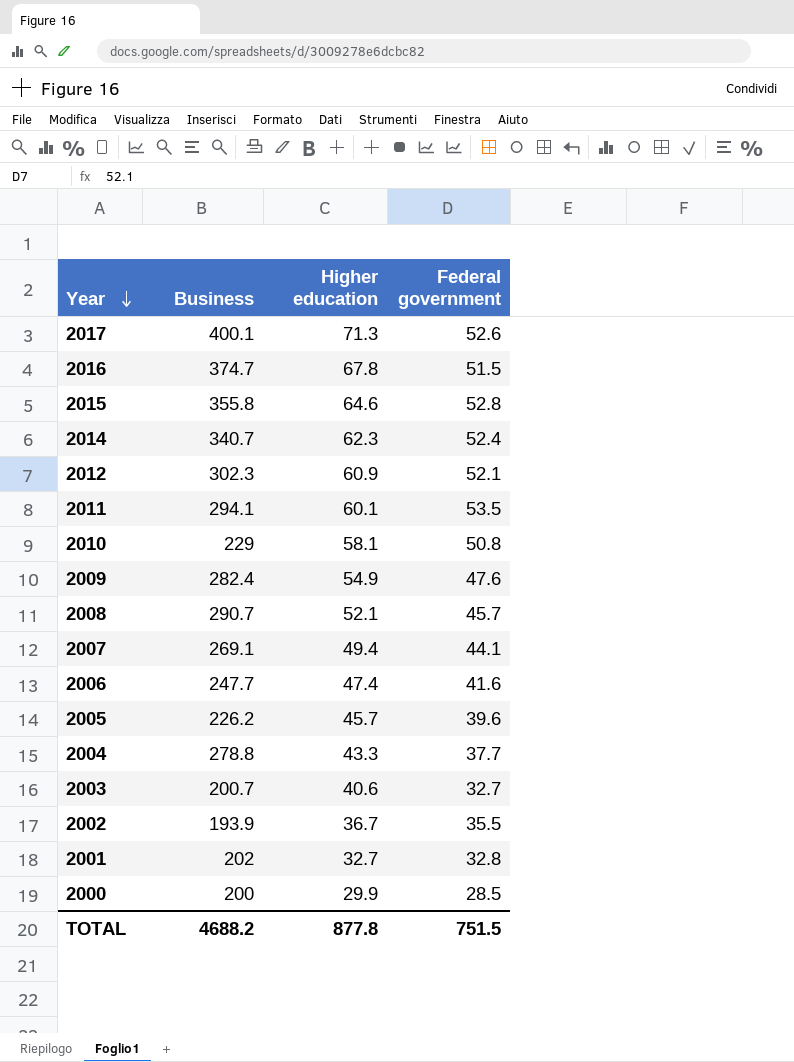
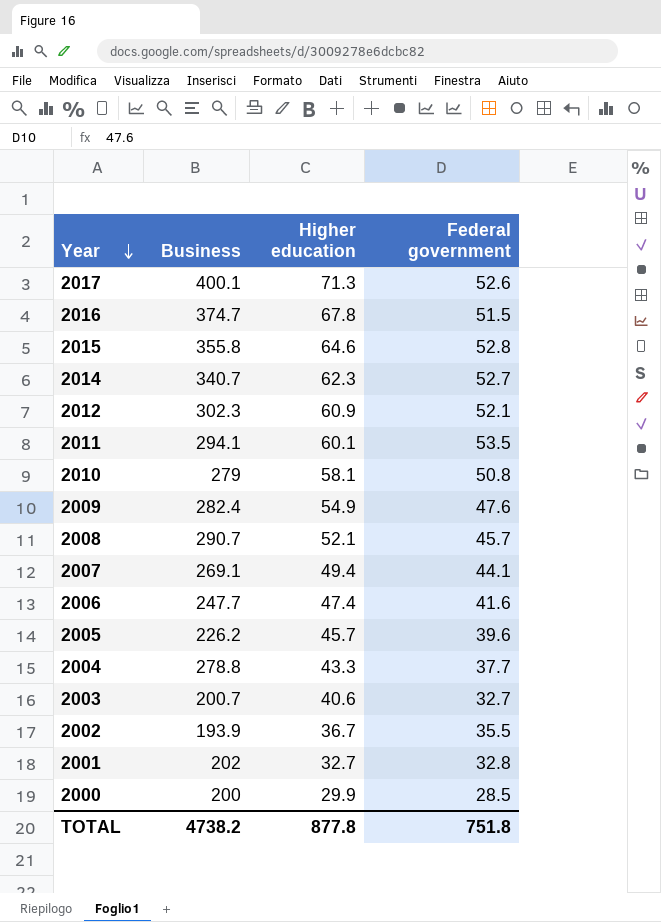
2014 | Federal government: 52.4 -> 52.7
2010 | Business: 229 -> 279
TOTAL | Business: 4688.2 -> 4738.2
TOTAL | Federal government: 751.5 -> 751.8

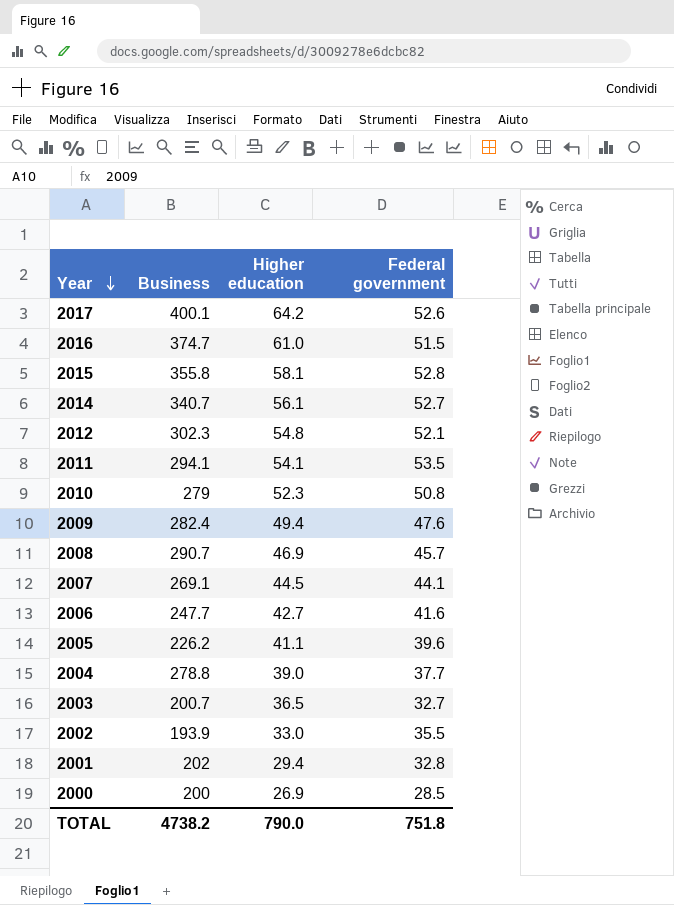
2017 | Higher education: 71.3 -> 64.2
2016 | Higher education: 67.8 -> 61.0
2015 | Higher education: 64.6 -> 58.1
2014 | Higher education: 62.3 -> 56.1
2012 | Higher education: 60.9 -> 54.8
2011 | Higher education: 60.1 -> 54.1
2010 | Higher education: 58.1 -> 52.3
2009 | Higher education: 54.9 -> 49.4
2008 | Higher education: 52.1 -> 46.9
2007 | Higher education: 49.4 -> 44.5
2006 | Higher education: 47.4 -> 42.7
2005 | Higher education: 45.7 -> 41.1
2004 | Higher education: 43.3 -> 39.0
2003 | Higher education: 40.6 -> 36.5
2002 | Higher education: 36.7 -> 33.0
2001 | Higher education: 32.7 -> 29.4
2000 | Higher education: 29.9 -> 26.9
TOTAL | Higher education: 877.8 -> 790.0

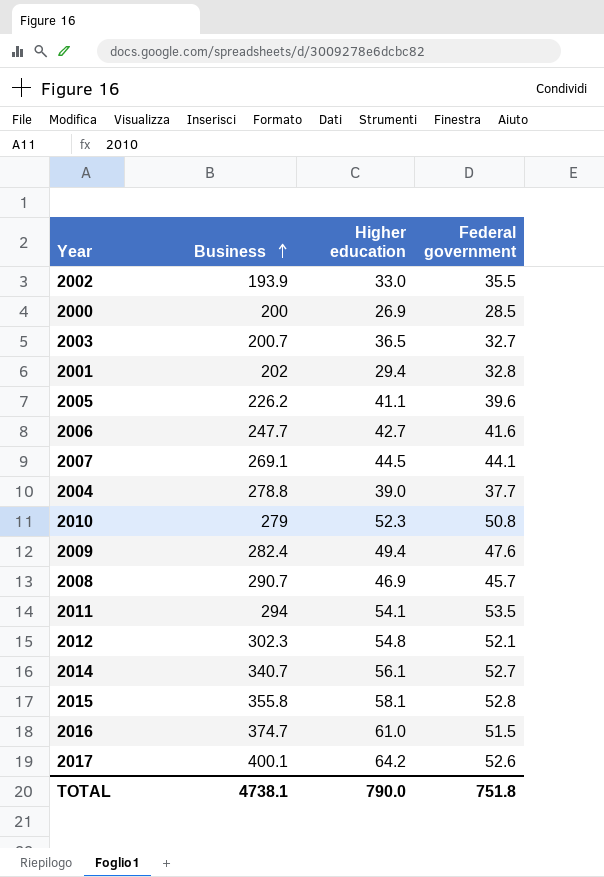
row order: Year descending -> Business ascending
2011 | Business: 294.1 -> 294
TOTAL | Business: 4738.2 -> 4738.1

